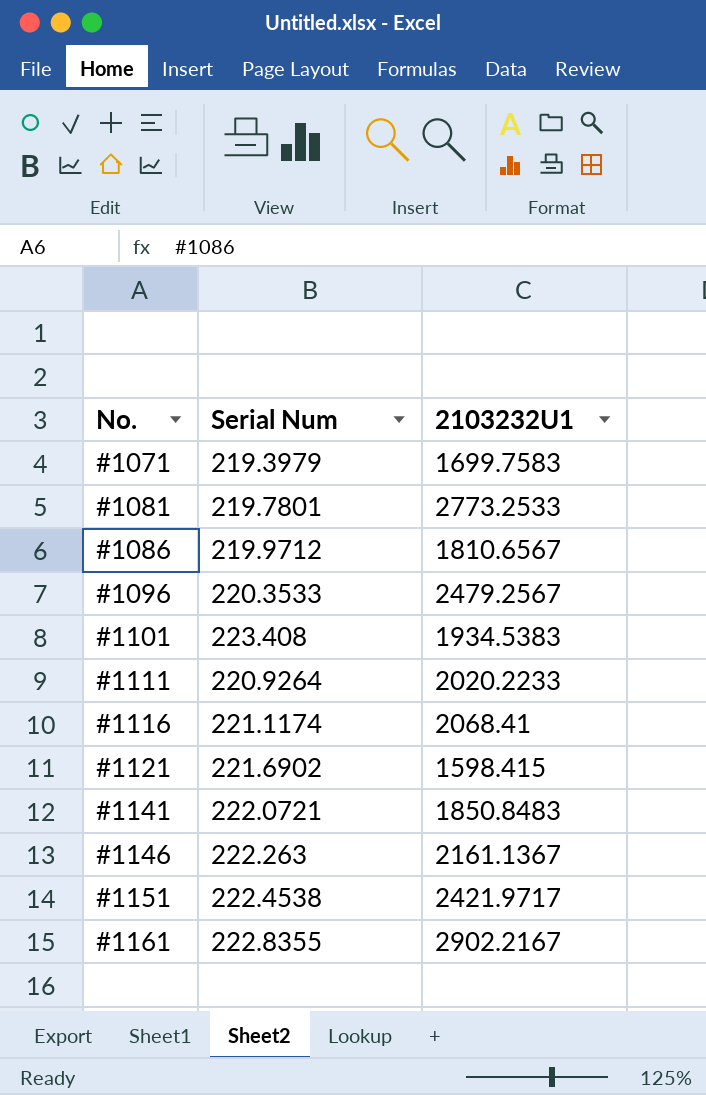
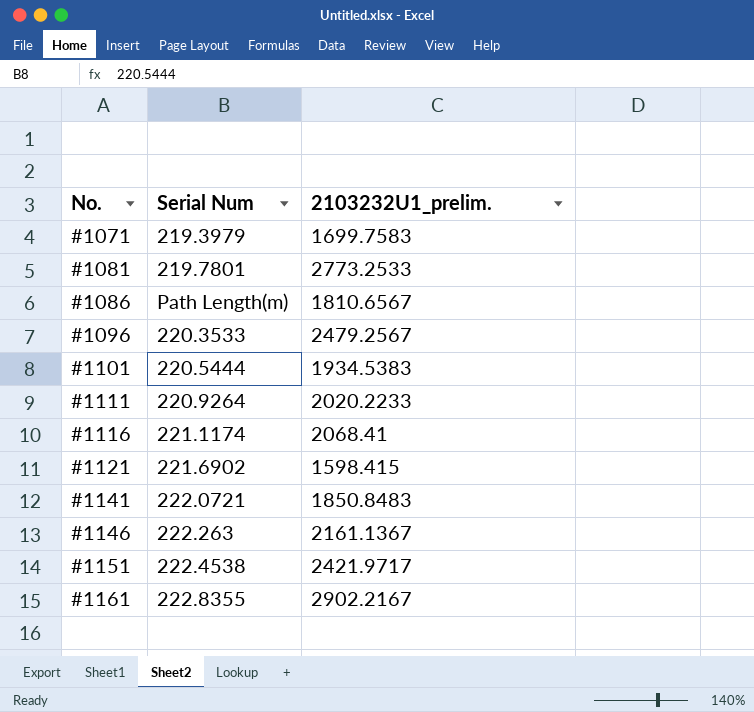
column name: 2103232U1 -> 2103232U1_prelim.
#1086 | Serial Num: 219.9712 -> Path Length(m)
#1101 | Serial Num: 223.408 -> 220.5444

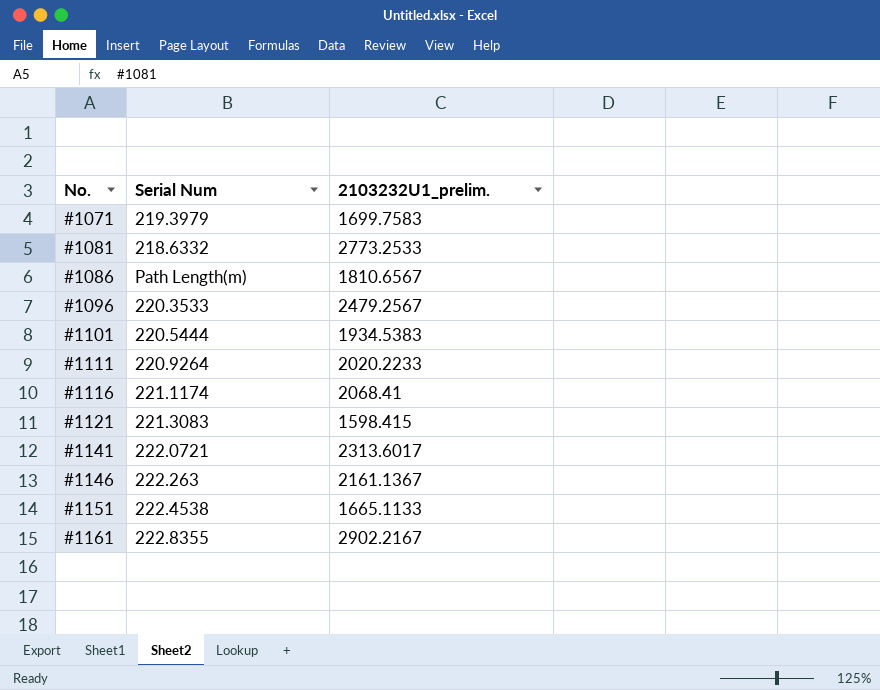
#1081 | Serial Num: 219.7801 -> 218.6332
#1121 | Serial Num: 221.6902 -> 221.3083
#1141 | 2103232U1_prelim.: 1850.8483 -> 2313.6017
#1151 | 2103232U1_prelim.: 2421.9717 -> 1665.1133

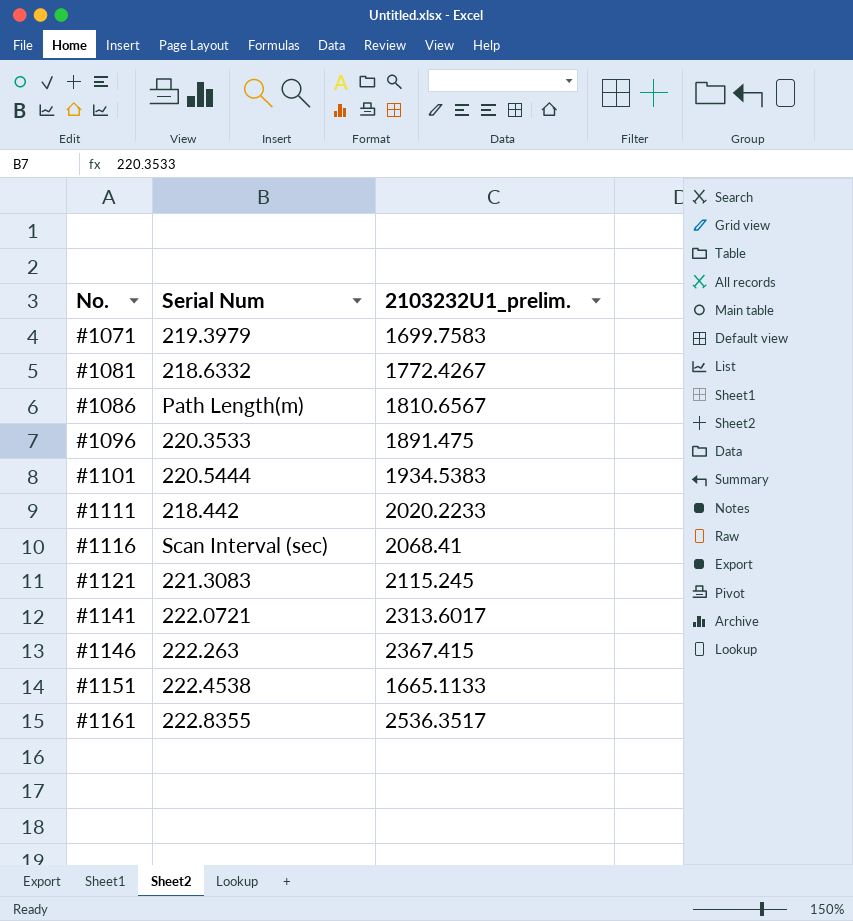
#1081 | 2103232U1_prelim.: 2773.2533 -> 1772.4267
#1096 | 2103232U1_prelim.: 2479.2567 -> 1891.475
#1111 | Serial Num: 220.9264 -> 218.442
#1116 | Serial Num: 221.1174 -> Scan Interval (sec)
#1121 | 2103232U1_prelim.: 1598.415 -> 2115.245
#1146 | 2103232U1_prelim.: 2161.1367 -> 2367.415
#1161 | 2103232U1_prelim.: 2902.2167 -> 2536.3517

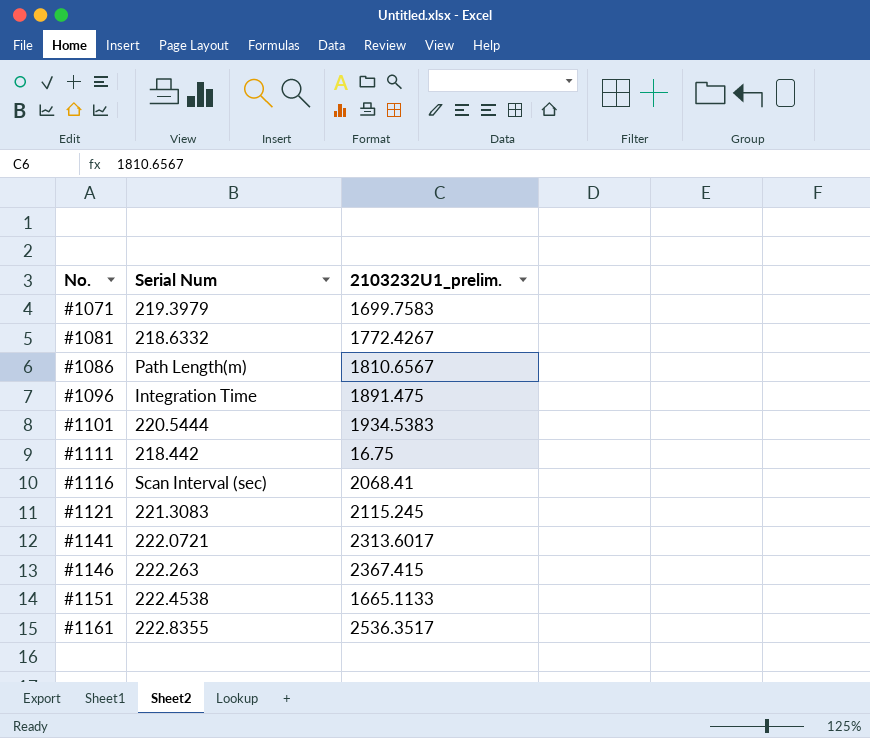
#1096 | Serial Num: 220.3533 -> Integration Time
#1111 | 2103232U1_prelim.: 2020.2233 -> 16.75

